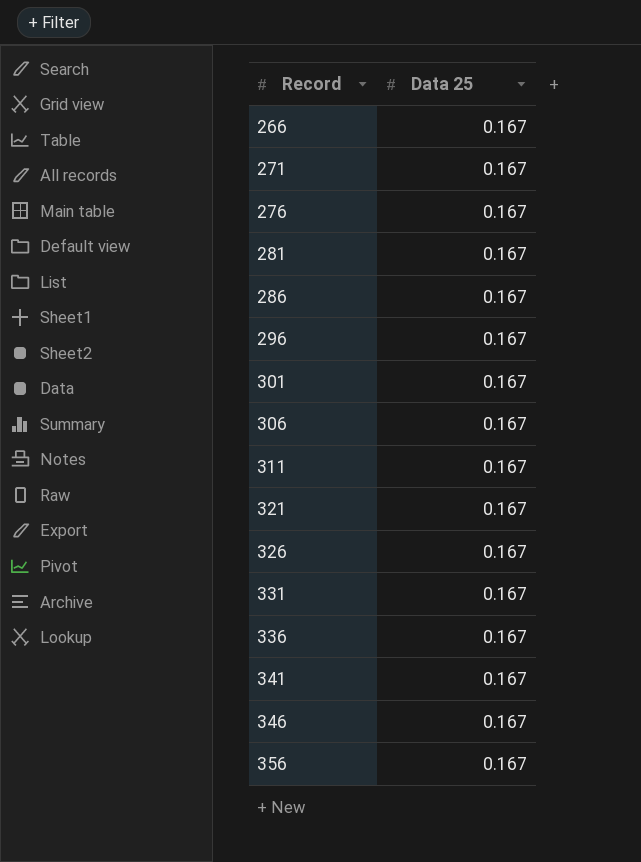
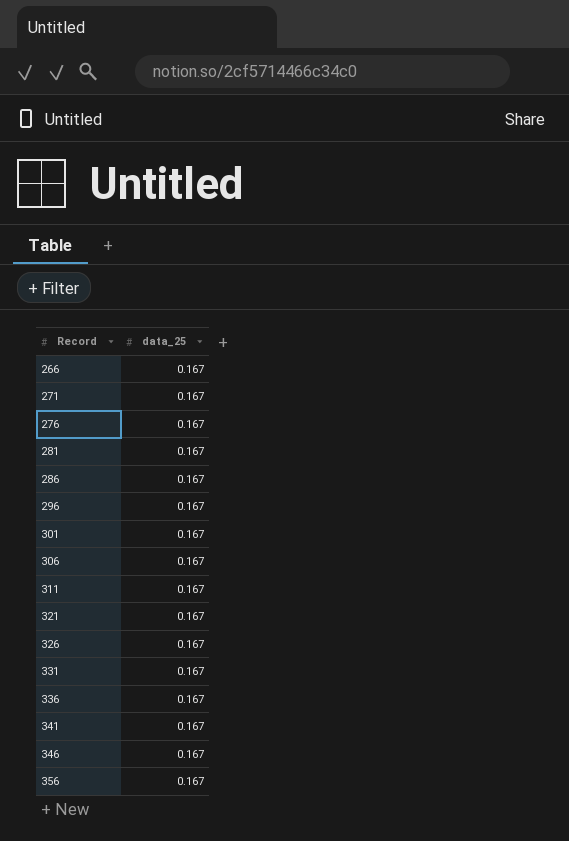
column name: Data 25 -> data_25

